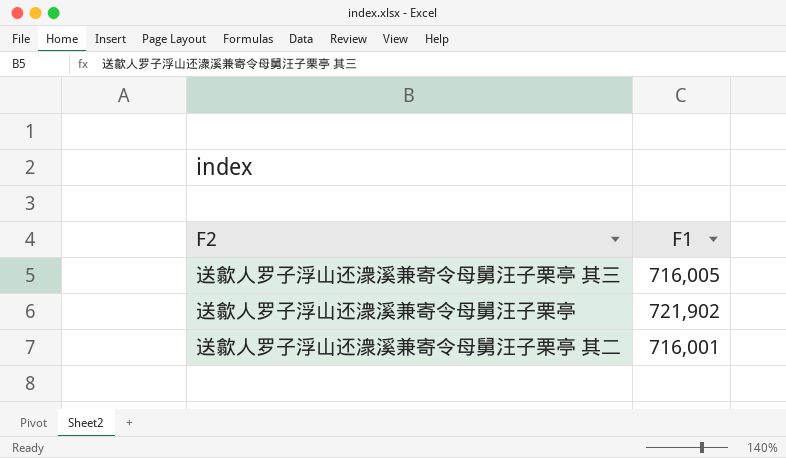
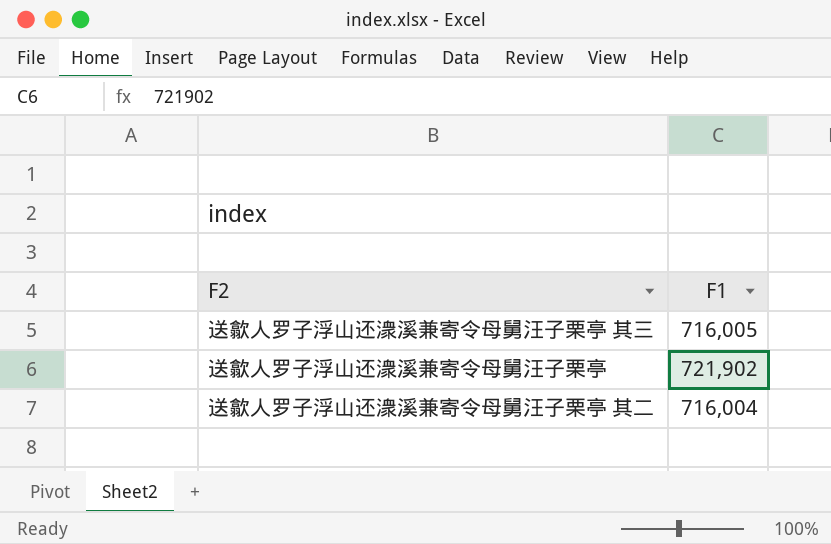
送歙人罗子浮山还潨溪兼寄令母舅汪子栗亭 其二 | F1: 716,001 -> 716,004

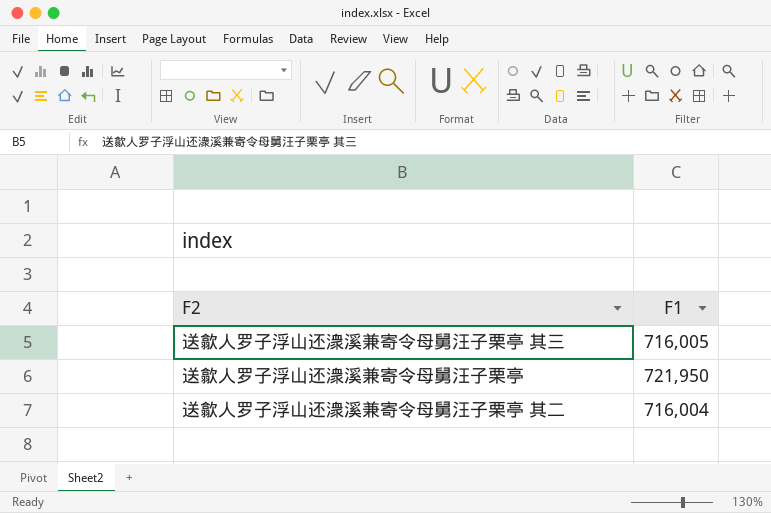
送歙人罗子浮山还潨溪兼寄令母舅汪子栗亭 | F1: 721,902 -> 721,950

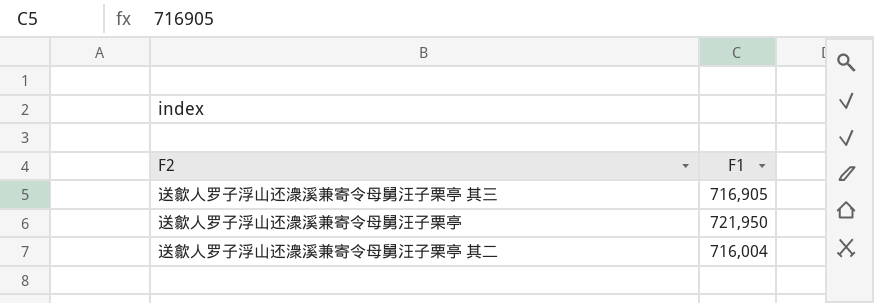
送歙人罗子浮山还潨溪兼寄令母舅汪子栗亭 其三 | F1: 716,005 -> 716,905

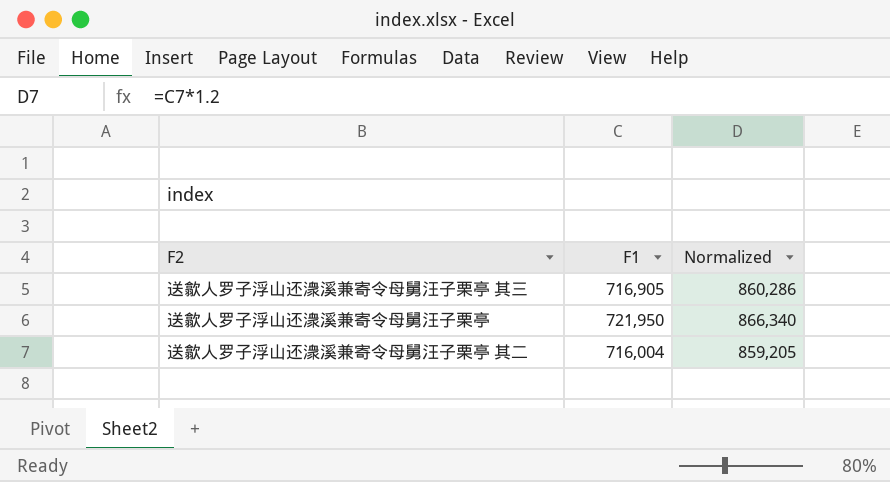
column Normalized | formula: none -> [F1] * 1.2

